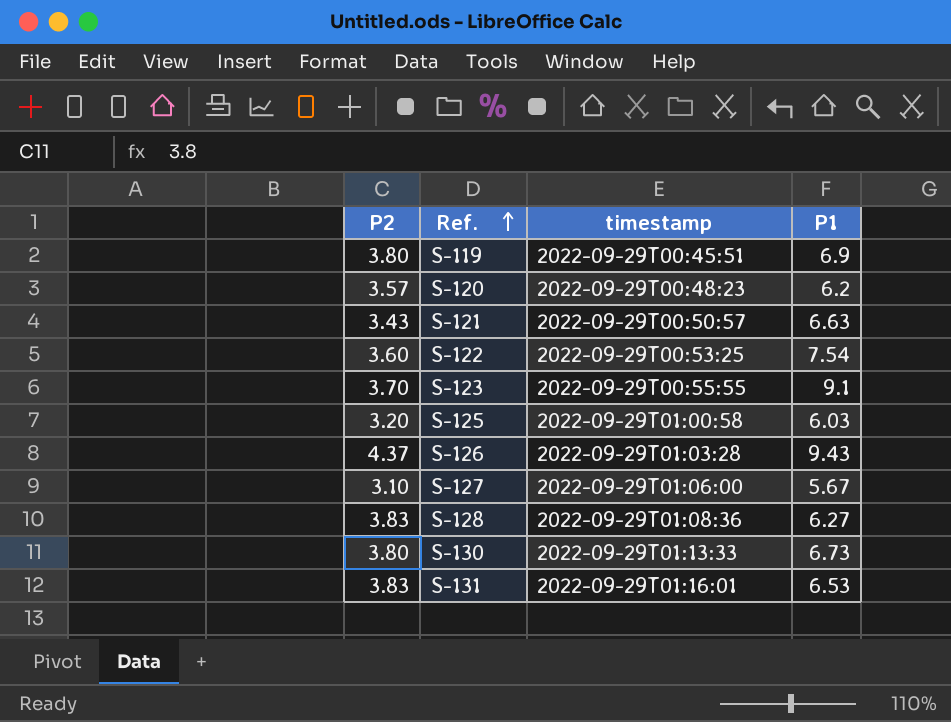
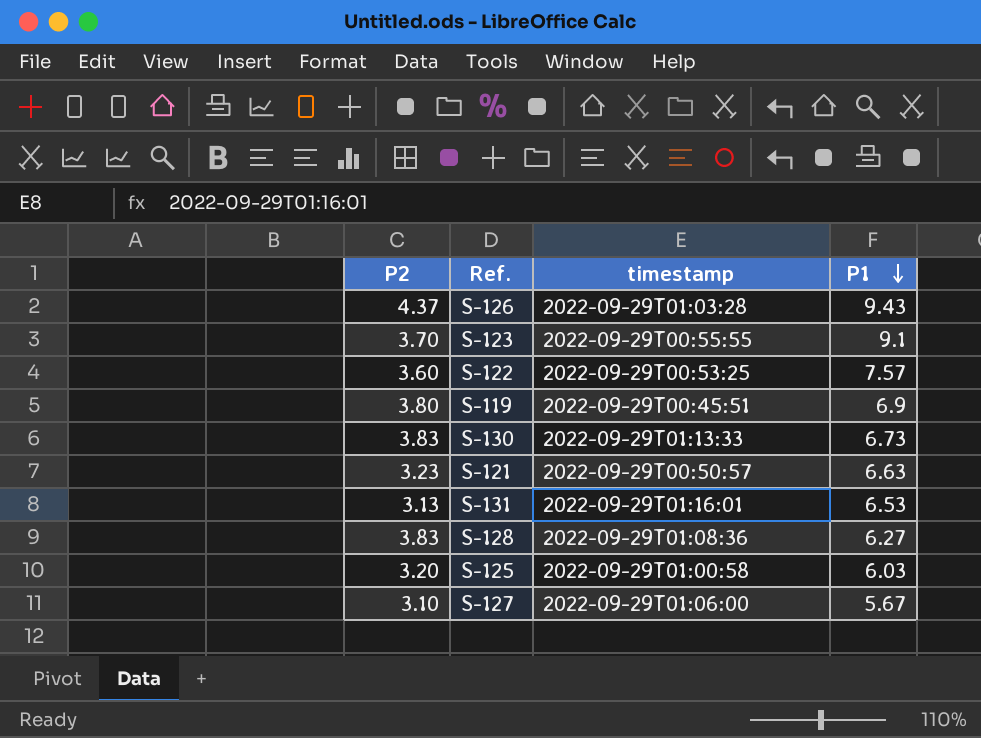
row order: Ref. ascending -> P1 descending
row S-120: 3.57 | 2022-09-29T00:48:23 | 6.2 -> none
S-122 | P1: 7.54 -> 7.57
S-130 | P2: 3.80 -> 3.83
S-121 | P2: 3.43 -> 3.23
S-131 | P2: 3.83 -> 3.13

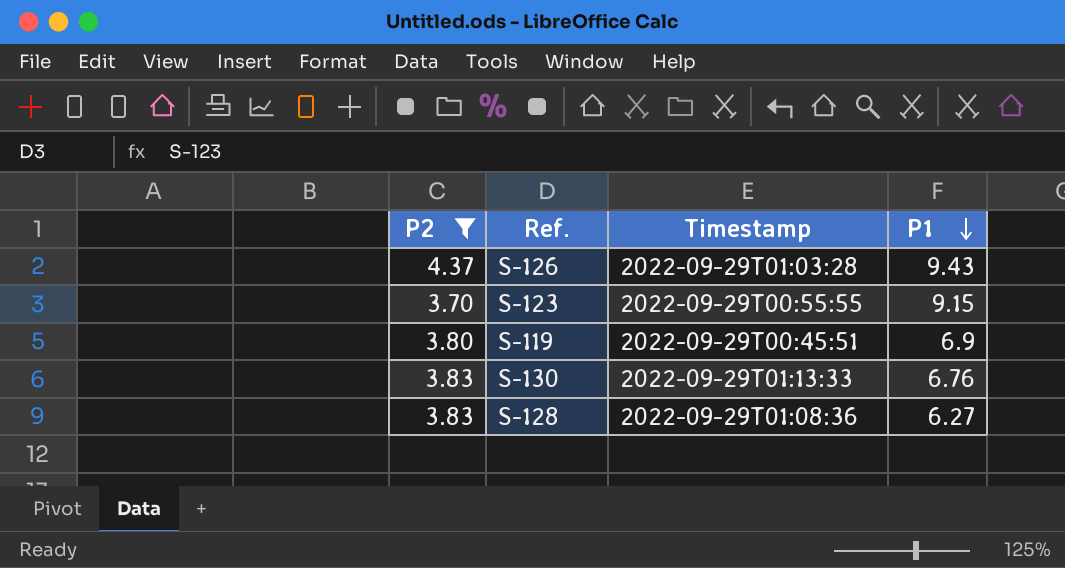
filter: none -> P2 >= 3.70
column name: timestamp -> Timestamp
S-123 | P1: 9.1 -> 9.15
S-130 | P1: 6.73 -> 6.76

